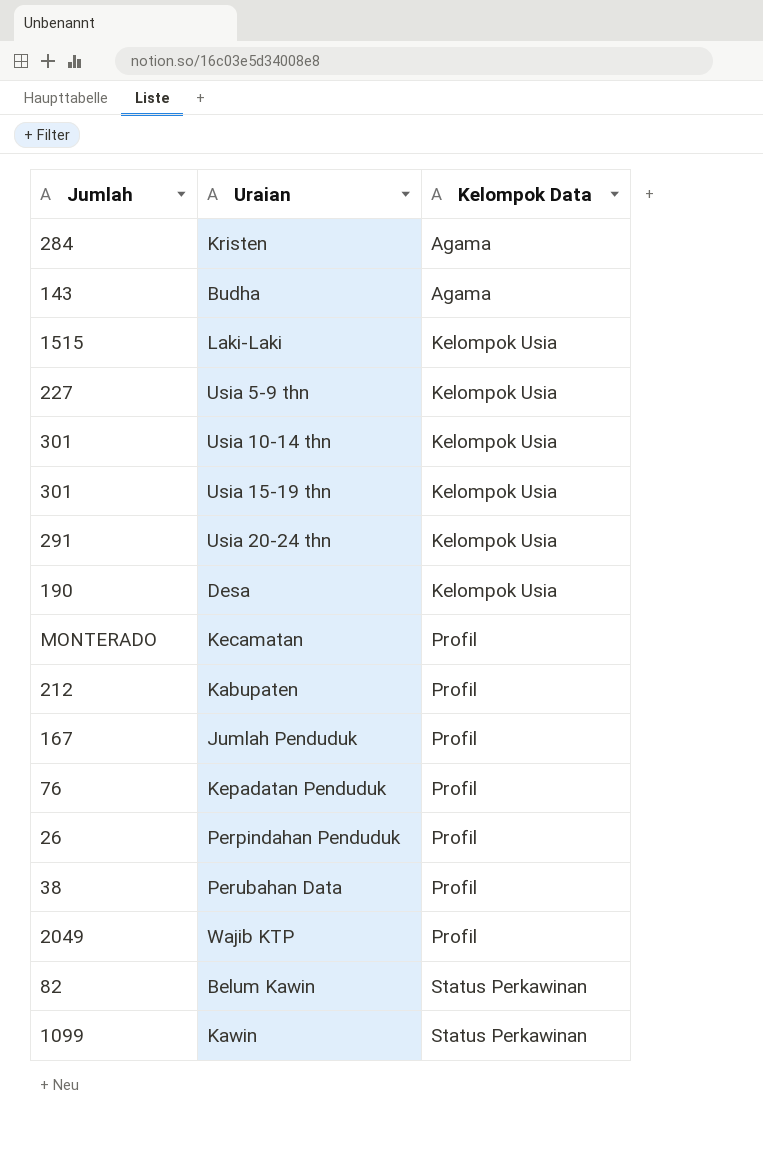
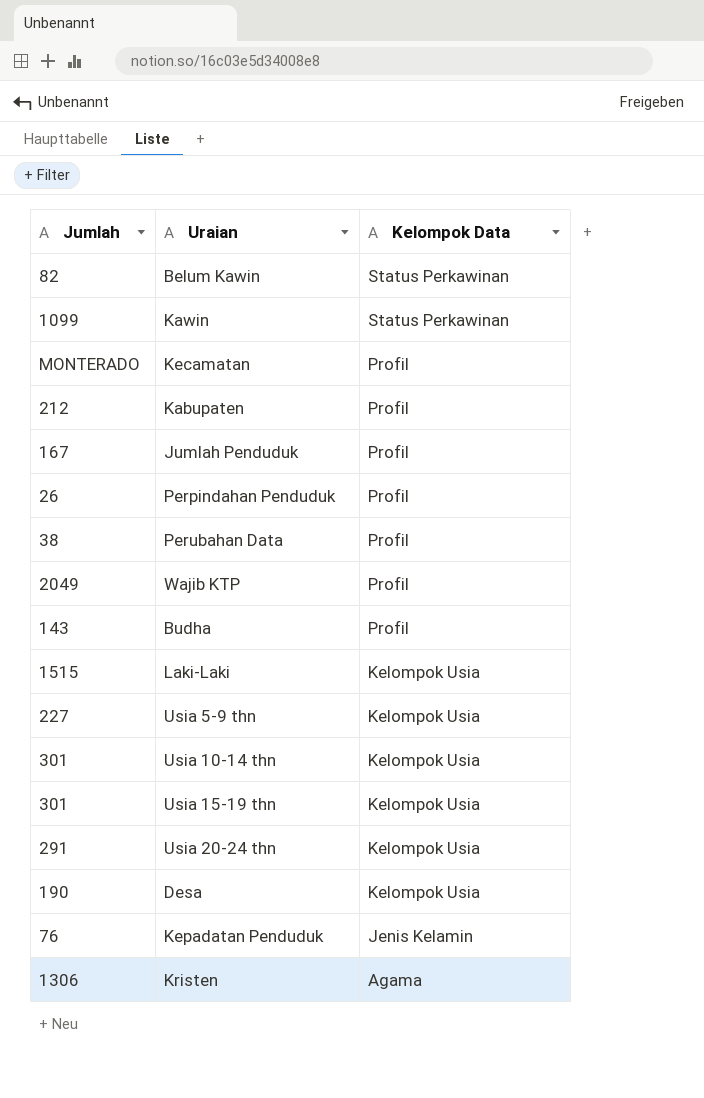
row order: Kelompok Data ascending -> Kelompok Data descending
Budha | Kelompok Data: Agama -> Profil
Kepadatan Penduduk | Kelompok Data: Profil -> Jenis Kelamin
Kristen | Jumlah: 284 -> 1306

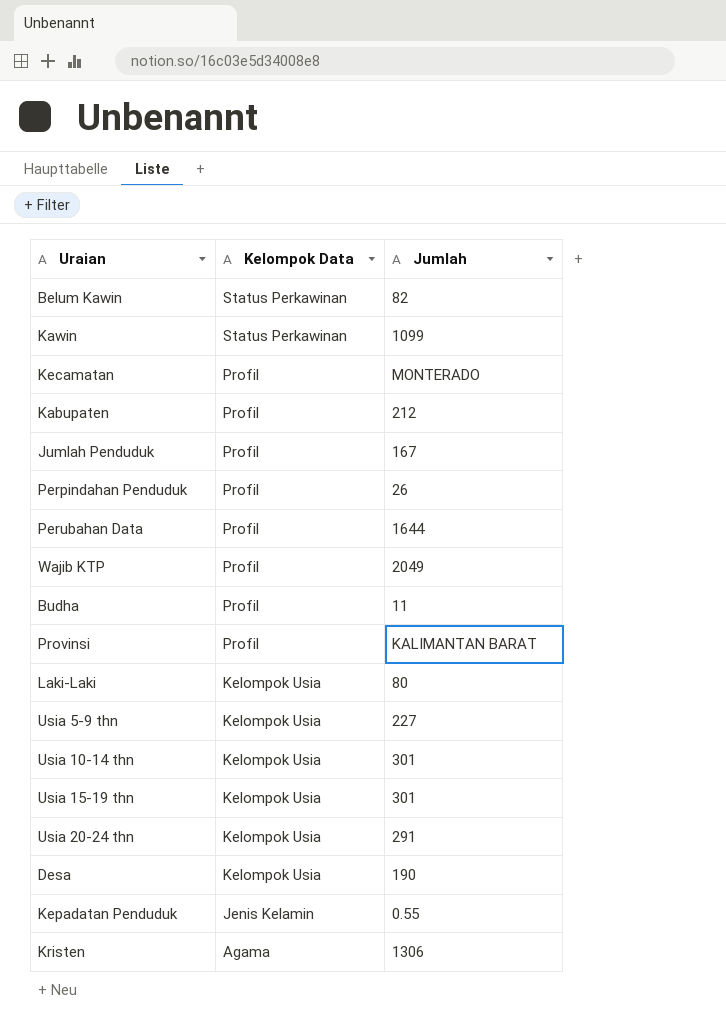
column Jumlah | position: 1 -> 3
Perubahan Data | Jumlah: 38 -> 1644
Budha | Jumlah: 143 -> 11
row Provinsi: none -> Profil | KALIMANTAN BARAT
Laki-Laki | Jumlah: 1515 -> 80
Kepadatan Penduduk | Jumlah: 76 -> 0.55

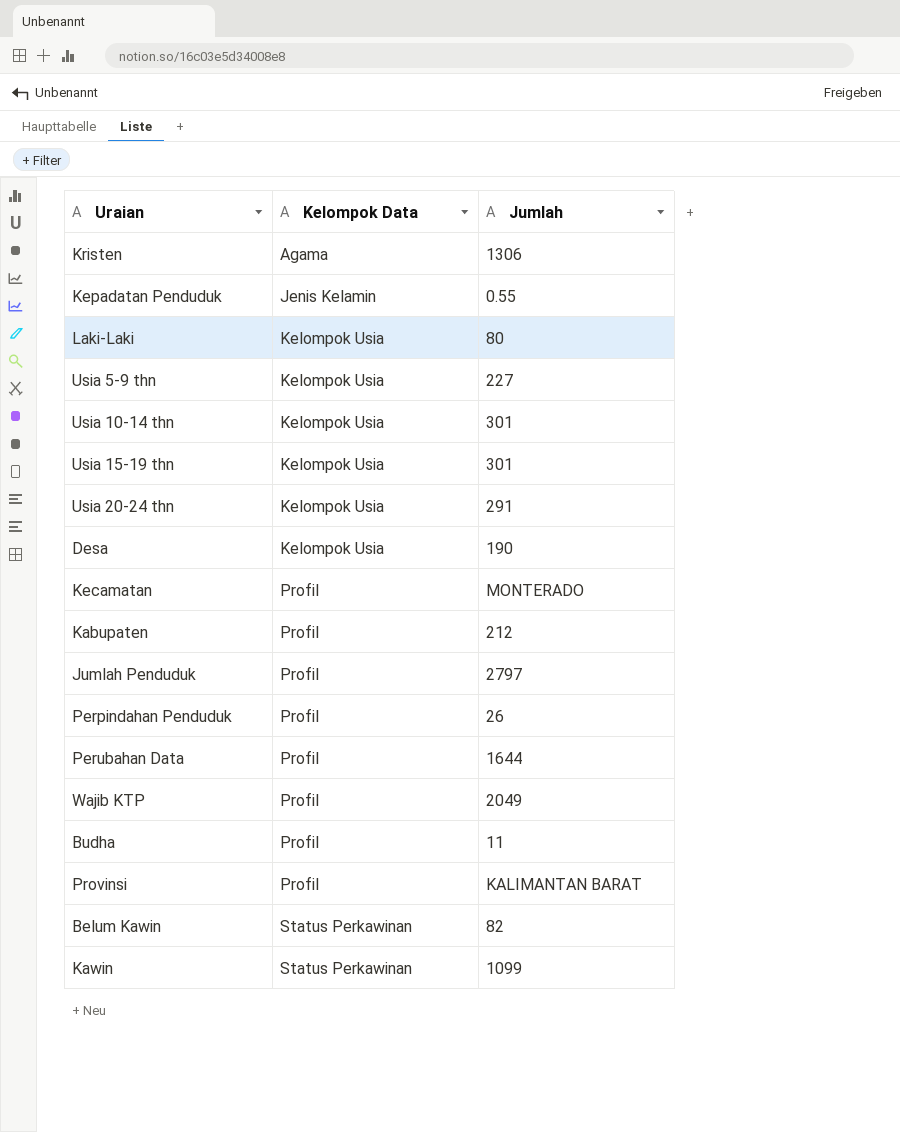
row order: Kelompok Data descending -> Kelompok Data ascending
Jumlah Penduduk | Jumlah: 167 -> 2797

